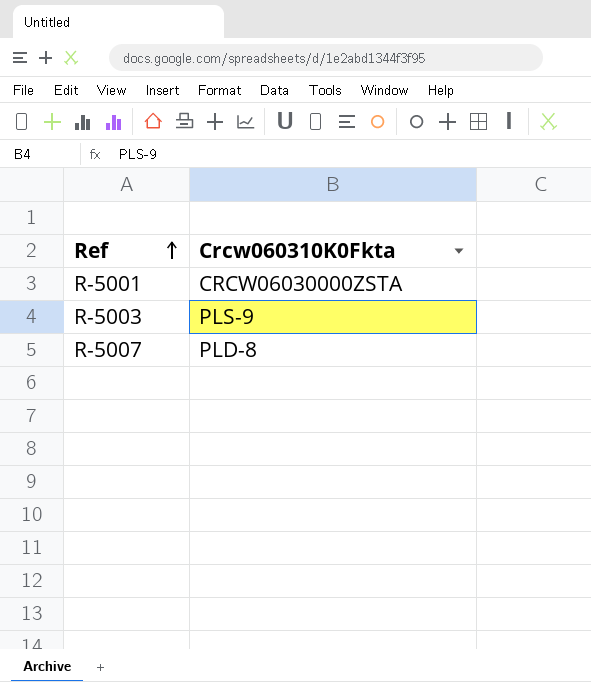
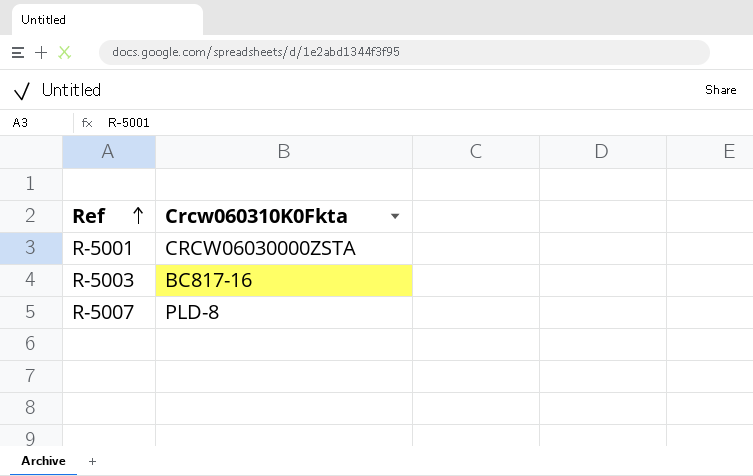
R-5003 | Crcw060310K0Fkta: PLS-9 -> BC817-16

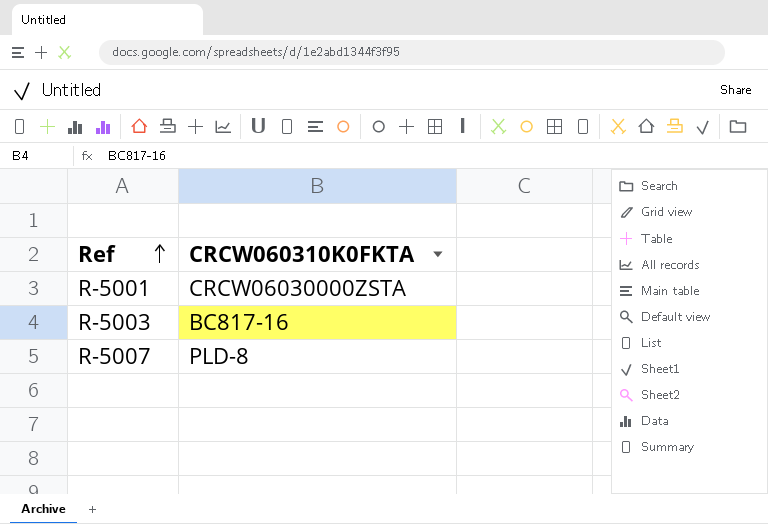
column name: Crcw060310K0Fkta -> CRCW060310K0FKTA

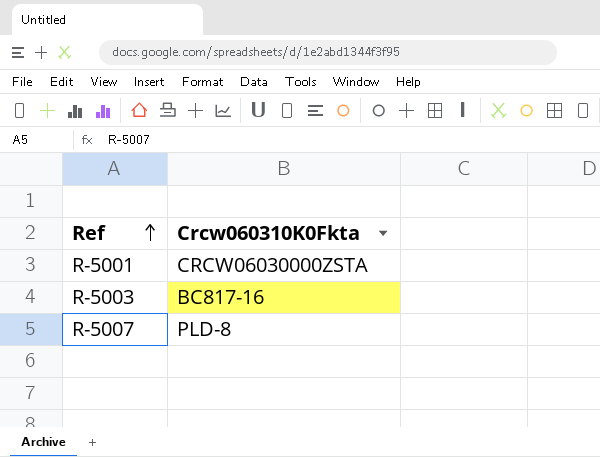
column name: CRCW060310K0FKTA -> Crcw060310K0Fkta

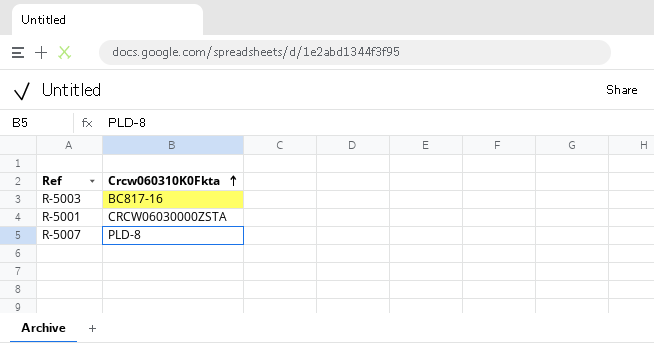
row order: Ref ascending -> Crcw060310K0Fkta ascending

